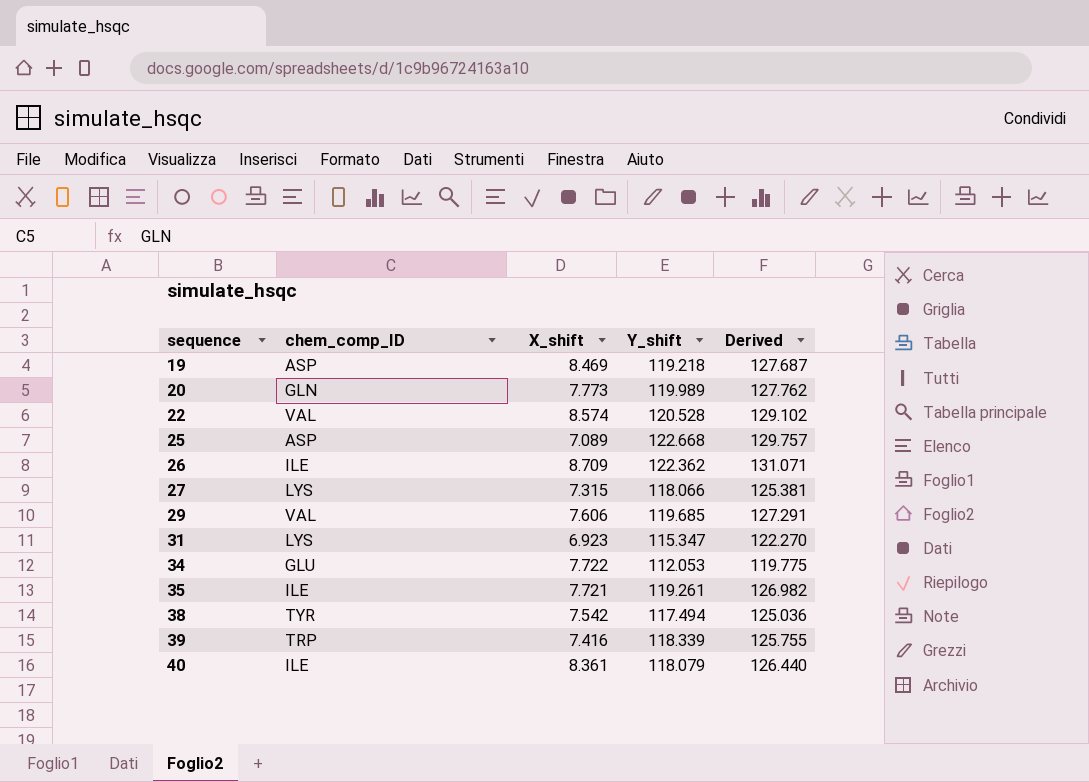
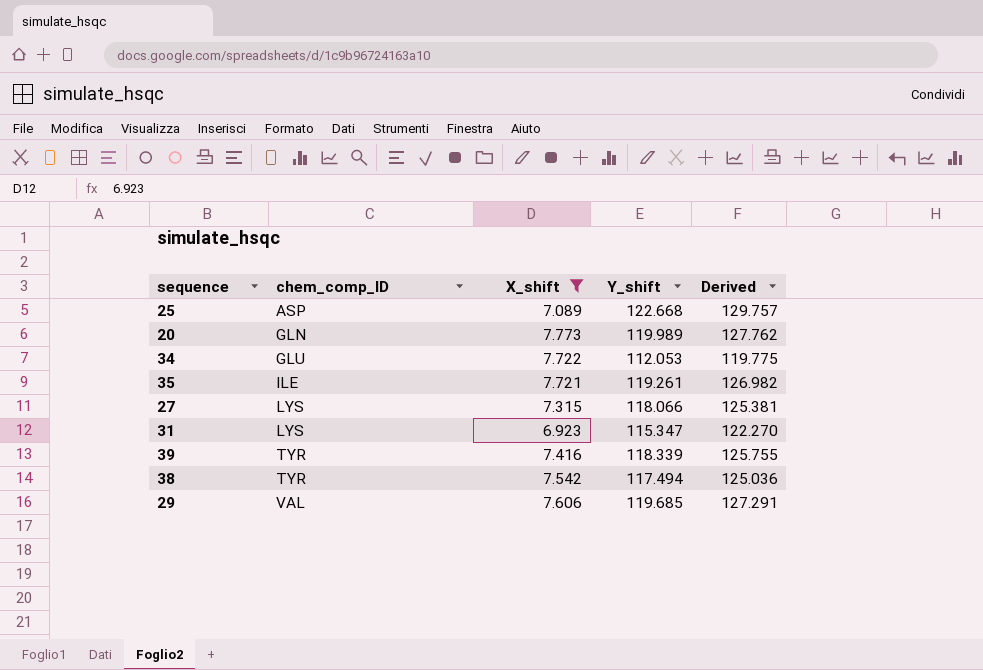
filter: none -> X_shift <= 7.773
row order: sequence ascending -> chem_comp_ID ascending
39 | chem_comp_ID: TRP -> TYR

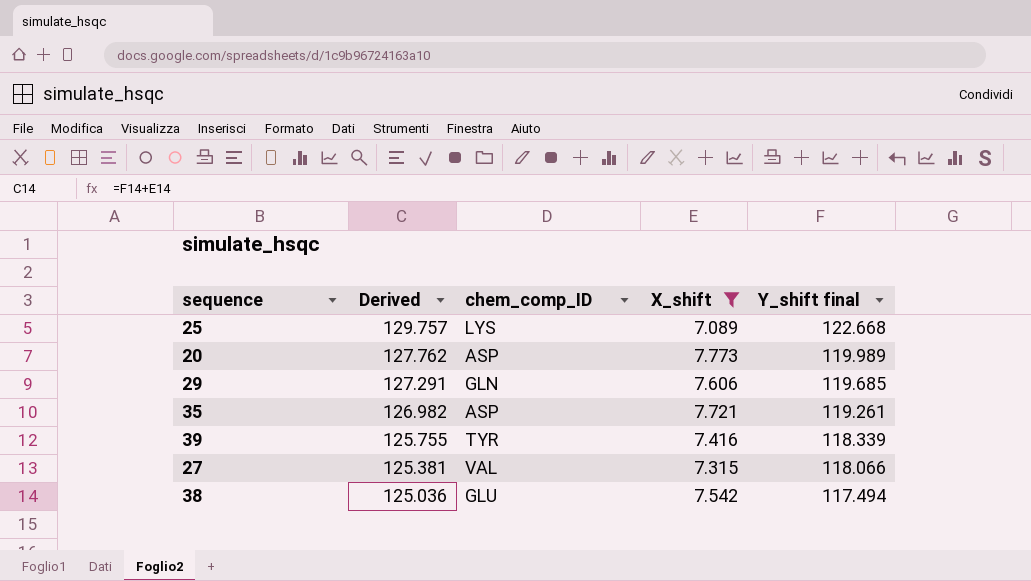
row order: chem_comp_ID ascending -> Derived descending
column Derived | position: 5 -> 2
column name: Y_shift -> Y_shift final
row 34: GLU | 7.722 | 112.053 | 119.775 -> none
row 31: LYS | 6.923 | 115.347 | 122.270 -> none
25 | chem_comp_ID: ASP -> LYS
20 | chem_comp_ID: GLN -> ASP
29 | chem_comp_ID: VAL -> GLN
35 | chem_comp_ID: ILE -> ASP
27 | chem_comp_ID: LYS -> VAL
38 | chem_comp_ID: TYR -> GLU

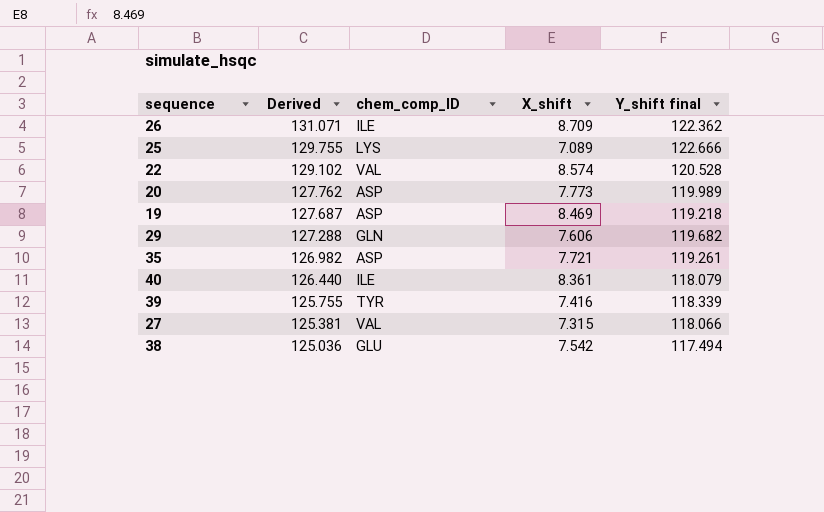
filter: X_shift <= 7.773 -> none
25 | Derived: 129.757 -> 129.755
25 | Y_shift final: 122.668 -> 122.666
29 | Derived: 127.291 -> 127.288
29 | Y_shift final: 119.685 -> 119.682

